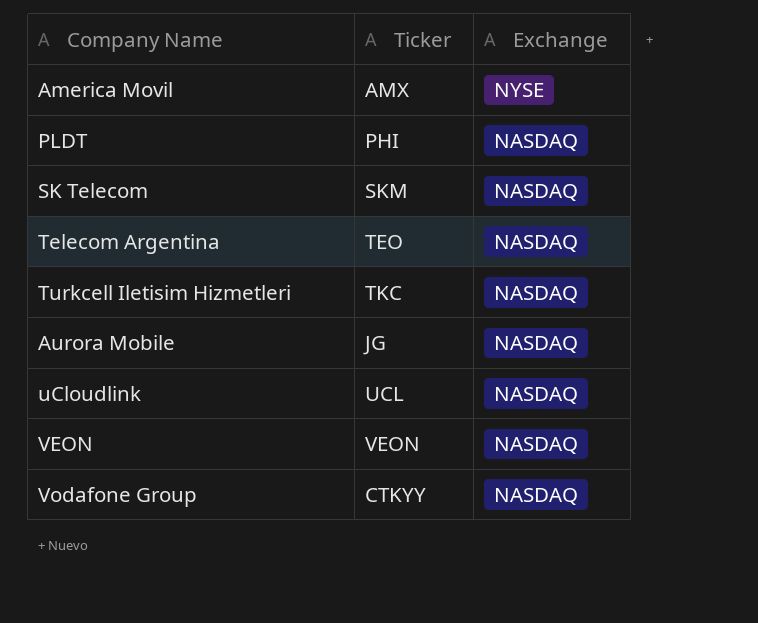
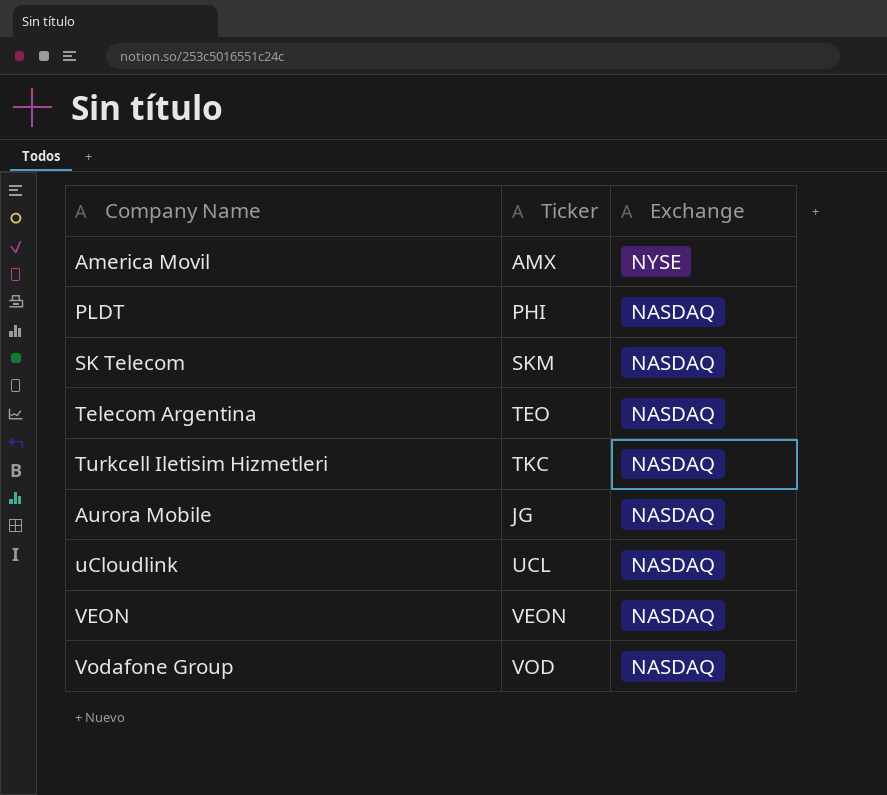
Vodafone Group | Ticker: CTKYY -> VOD

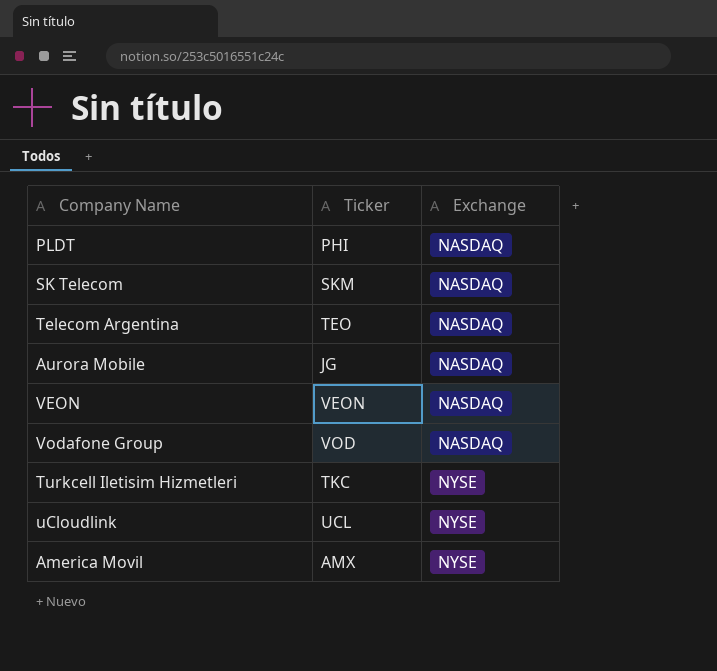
row order: Exchange descending -> Exchange ascending
Turkcell Iletisim Hizmetleri | Exchange: NASDAQ -> NYSE
uCloudlink | Exchange: NASDAQ -> NYSE

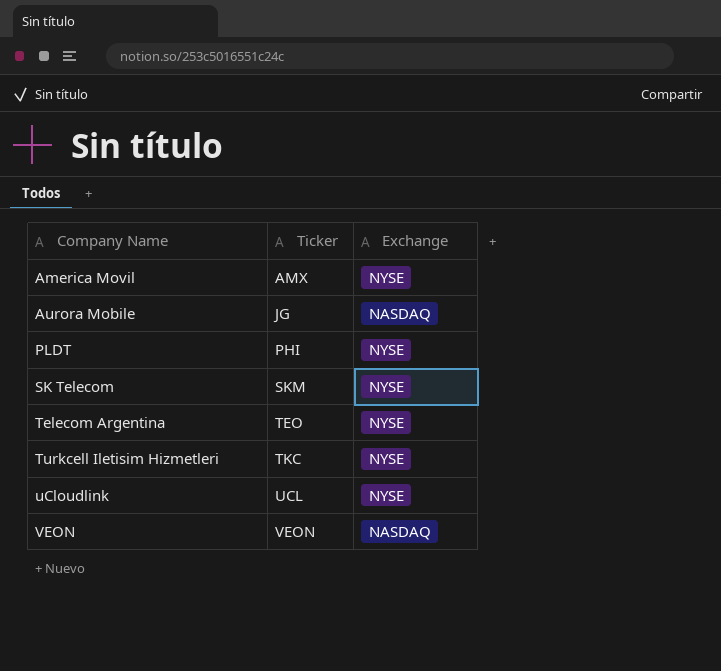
row order: Exchange ascending -> Company Name ascending
row Vodafone Group: VOD | NASDAQ -> none
PLDT | Exchange: NASDAQ -> NYSE
SK Telecom | Exchange: NASDAQ -> NYSE
Telecom Argentina | Exchange: NASDAQ -> NYSE

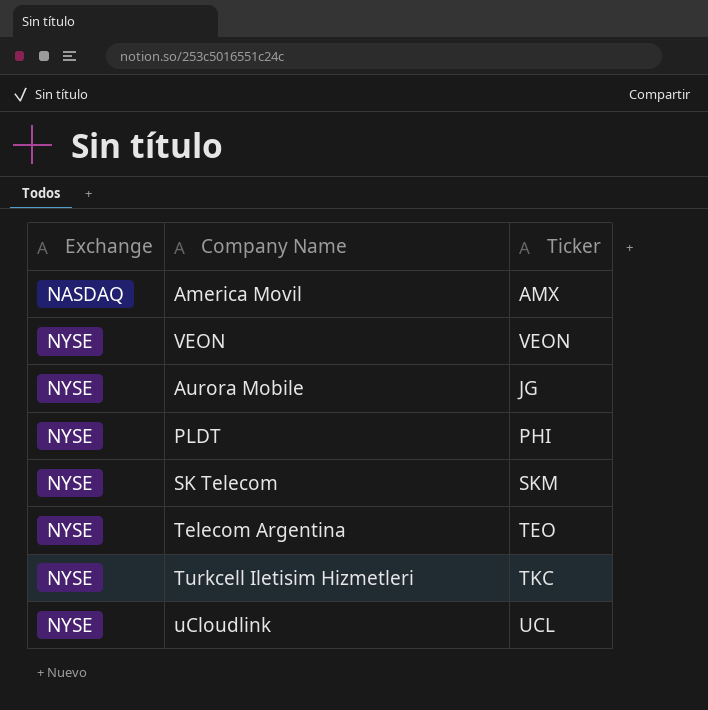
row order: Company Name ascending -> Exchange ascending
column Exchange | position: 3 -> 1
America Movil | Exchange: NYSE -> NASDAQ
VEON | Exchange: NASDAQ -> NYSE
Aurora Mobile | Exchange: NASDAQ -> NYSE

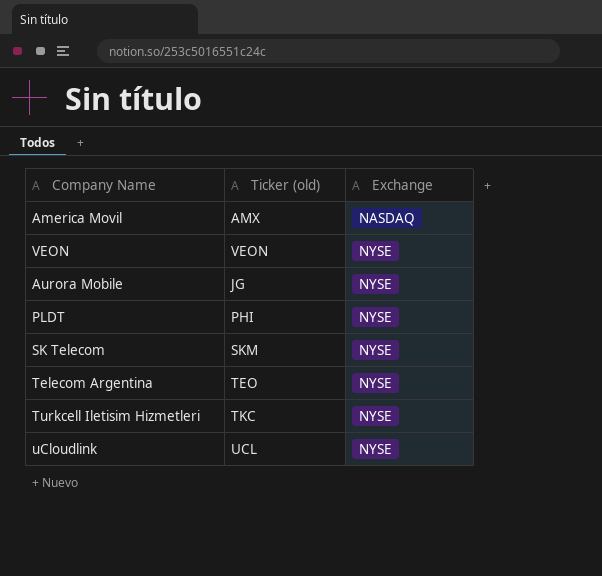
column name: Ticker -> Ticker (old)
column Exchange | position: 1 -> 3

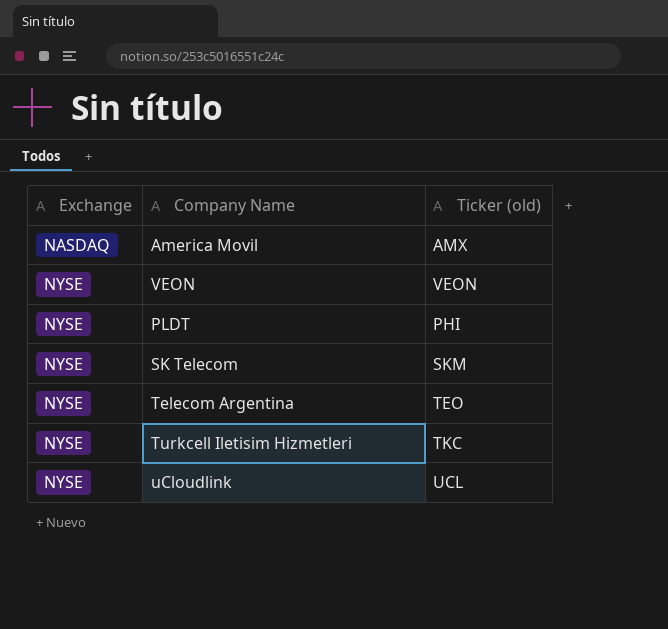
column Exchange | position: 3 -> 1
row Aurora Mobile: JG | NYSE -> none

